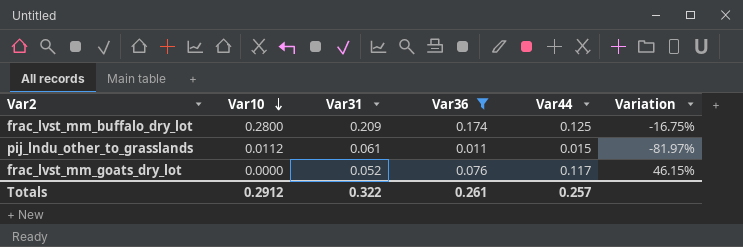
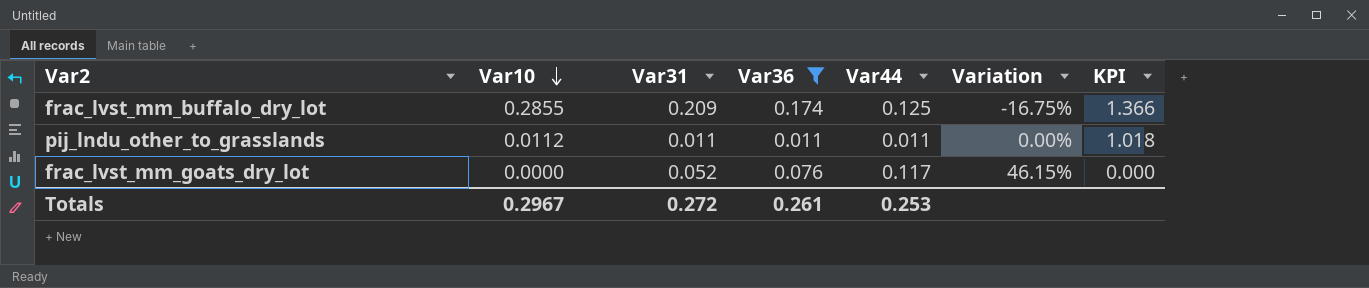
column KPI | formula: none -> [Var10] / [Var31]
frac_lvst_mm_buffalo_dry_lot | Var10: 0.2800 -> 0.2855
pij_lndu_other_to_grasslands | Var31: 0.061 -> 0.011
pij_lndu_other_to_grasslands | Var44: 0.015 -> 0.011
pij_lndu_other_to_grasslands | Variation: -81.97% -> 0.00%
Totals | Var10: 0.2912 -> 0.2967
Totals | Var31: 0.322 -> 0.272
Totals | Var44: 0.257 -> 0.253

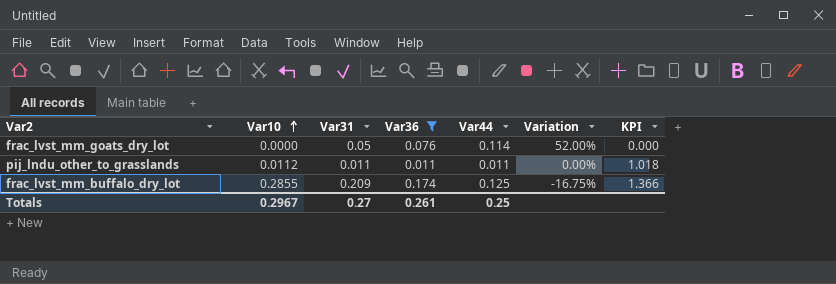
row order: Var10 descending -> Var10 ascending
frac_lvst_mm_goats_dry_lot | Var31: 0.052 -> 0.05
frac_lvst_mm_goats_dry_lot | Var44: 0.117 -> 0.114
frac_lvst_mm_goats_dry_lot | Variation: 46.15% -> 52.00%
Totals | Var31: 0.272 -> 0.27
Totals | Var44: 0.253 -> 0.25

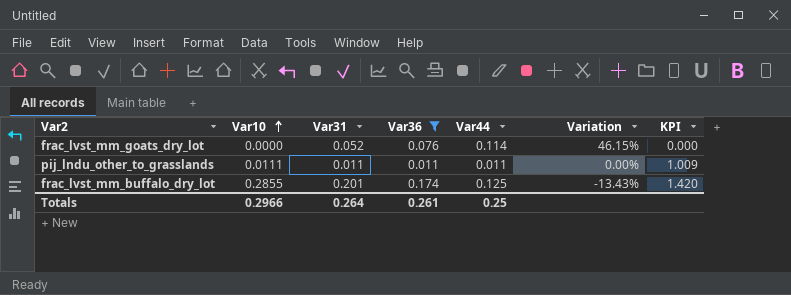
frac_lvst_mm_goats_dry_lot | Var31: 0.05 -> 0.052
frac_lvst_mm_goats_dry_lot | Variation: 52.00% -> 46.15%
pij_lndu_other_to_grasslands | Var10: 0.0112 -> 0.0111
pij_lndu_other_to_grasslands | KPI: 1.018 -> 1.009
frac_lvst_mm_buffalo_dry_lot | Var31: 0.209 -> 0.201
frac_lvst_mm_buffalo_dry_lot | Variation: -16.75% -> -13.43%
frac_lvst_mm_buffalo_dry_lot | KPI: 1.366 -> 1.420
Totals | Var10: 0.2967 -> 0.2966
Totals | Var31: 0.27 -> 0.264

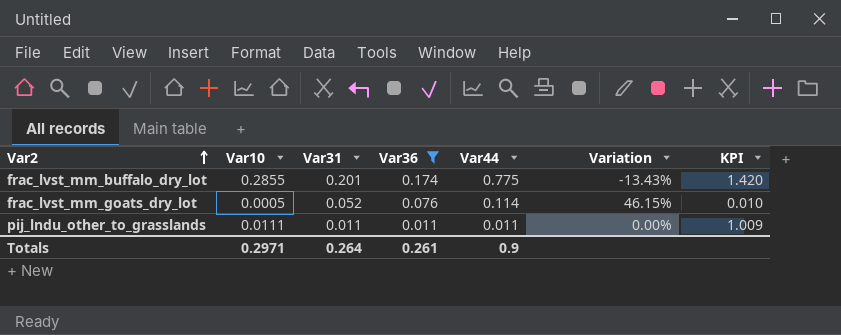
row order: Var10 ascending -> Var2 ascending
frac_lvst_mm_buffalo_dry_lot | Var44: 0.125 -> 0.775
frac_lvst_mm_goats_dry_lot | Var10: 0.0000 -> 0.0005
frac_lvst_mm_goats_dry_lot | KPI: 0.000 -> 0.010
Totals | Var10: 0.2966 -> 0.2971
Totals | Var44: 0.25 -> 0.9

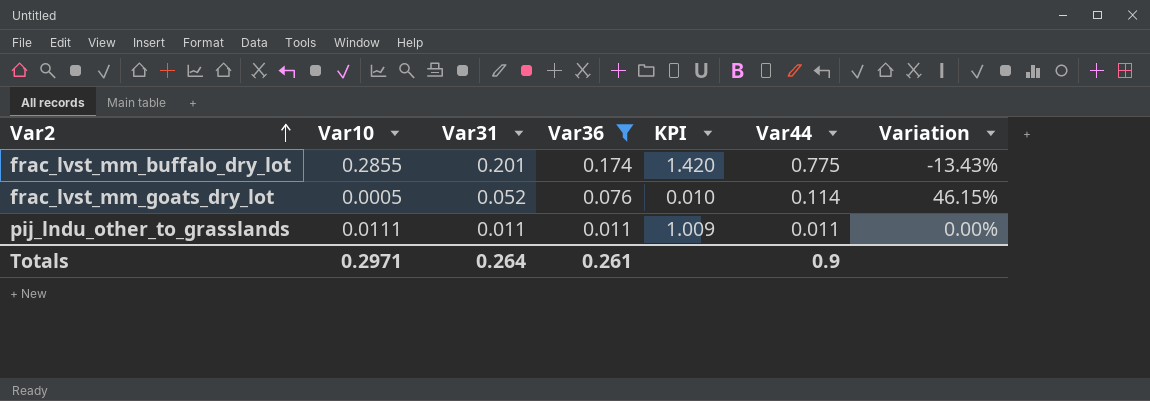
column KPI | position: 7 -> 5

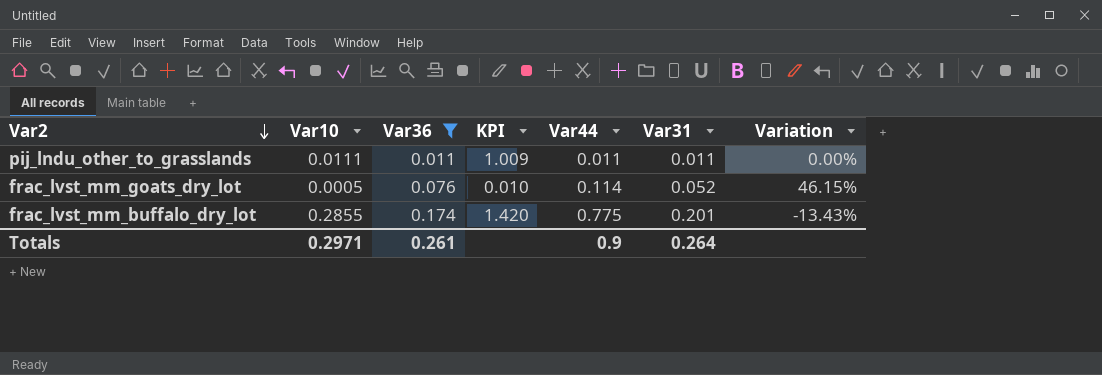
row order: Var2 ascending -> Var2 descending
column Var31 | position: 3 -> 6

